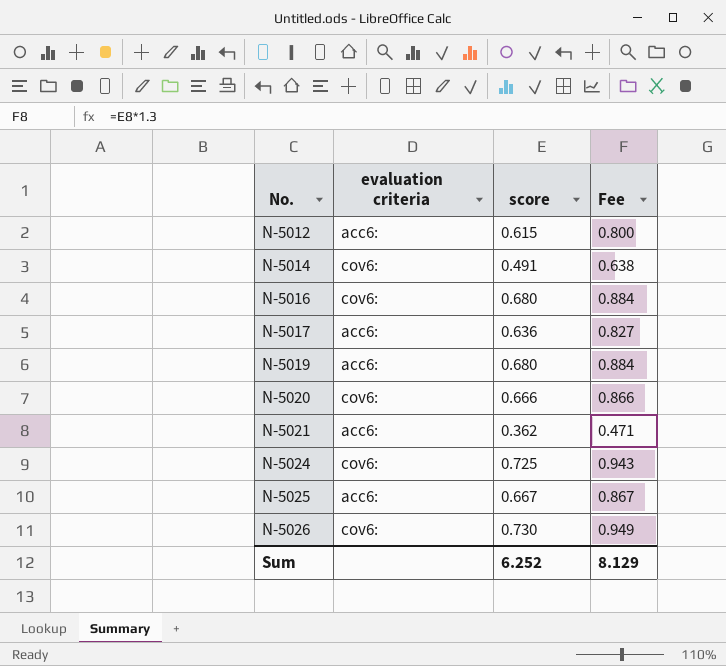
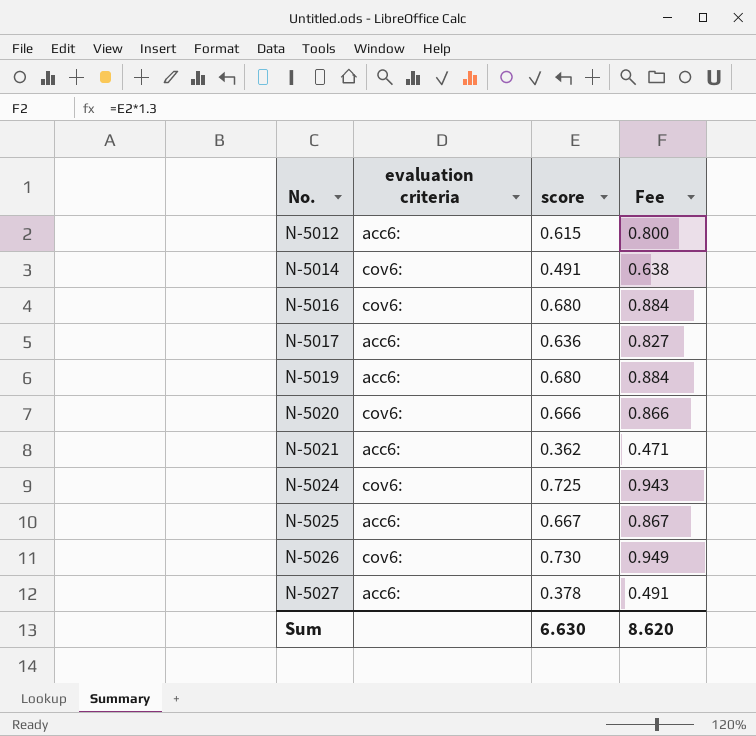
row N-5027: none -> acc6: | 0.378 | 0.491
Sum | score: 6.252 -> 6.630
Sum | Fee: 8.129 -> 8.620

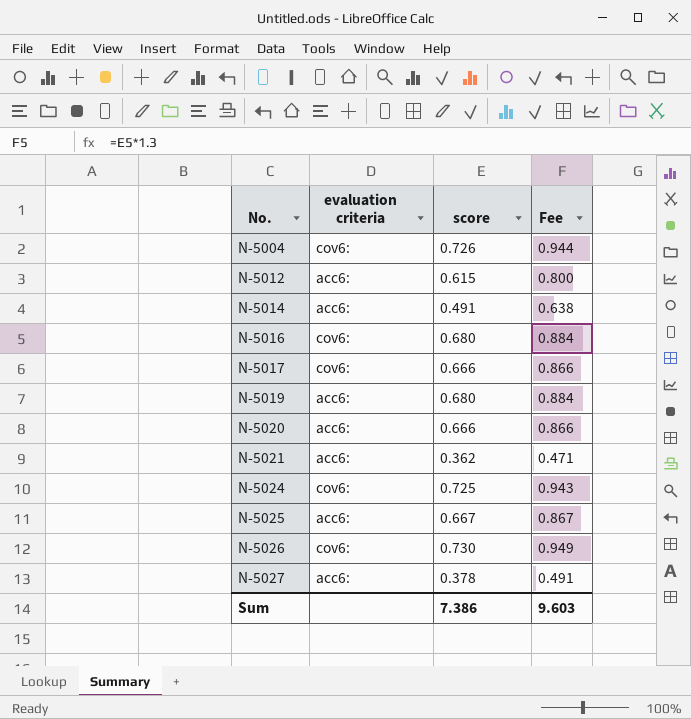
row N-5004: none -> cov6: | 0.726 | 0.944
N-5014 | evaluation criteria: cov6: -> acc6:
N-5017 | evaluation criteria: acc6: -> cov6:
N-5017 | score: 0.636 -> 0.666
N-5017 | Fee: 0.827 -> 0.866
N-5020 | evaluation criteria: cov6: -> acc6:
Sum | score: 6.630 -> 7.386
Sum | Fee: 8.620 -> 9.603

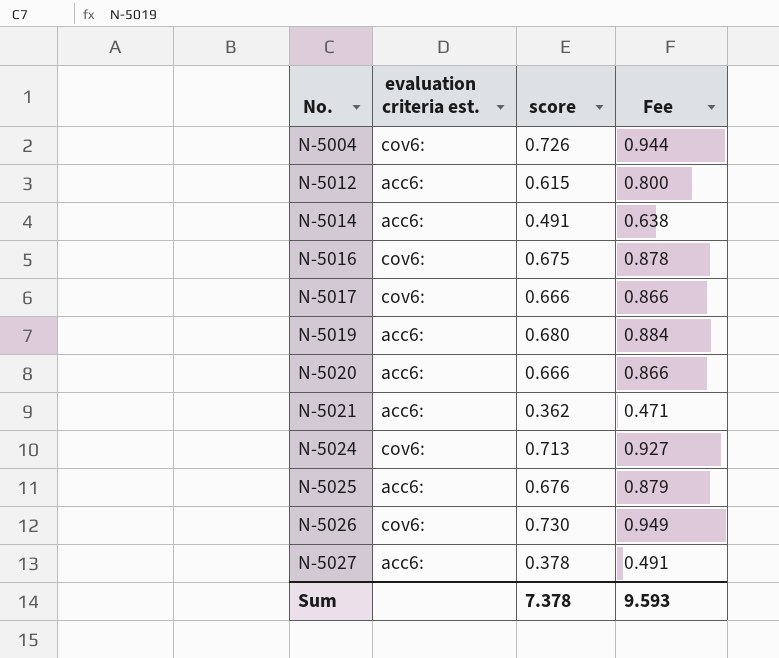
column name: evaluation criteria -> evaluation criteria est.
N-5016 | score: 0.680 -> 0.675
N-5016 | Fee: 0.884 -> 0.878
N-5024 | score: 0.725 -> 0.713
N-5024 | Fee: 0.943 -> 0.927
N-5025 | score: 0.667 -> 0.676
N-5025 | Fee: 0.867 -> 0.879
Sum | score: 7.386 -> 7.378
Sum | Fee: 9.603 -> 9.593

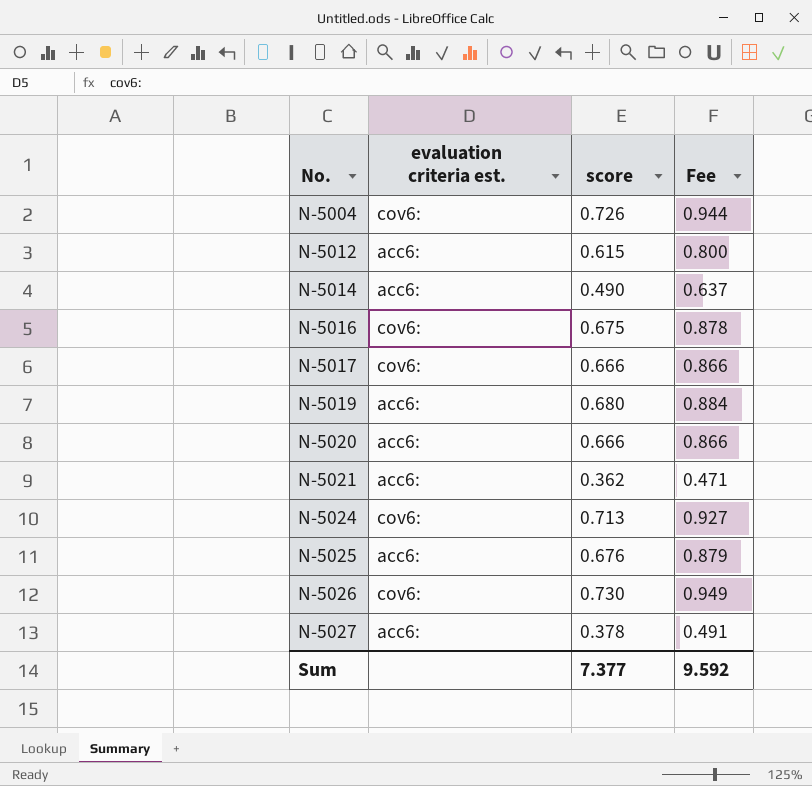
N-5014 | score: 0.491 -> 0.490
N-5014 | Fee: 0.638 -> 0.637
Sum | score: 7.378 -> 7.377
Sum | Fee: 9.593 -> 9.592

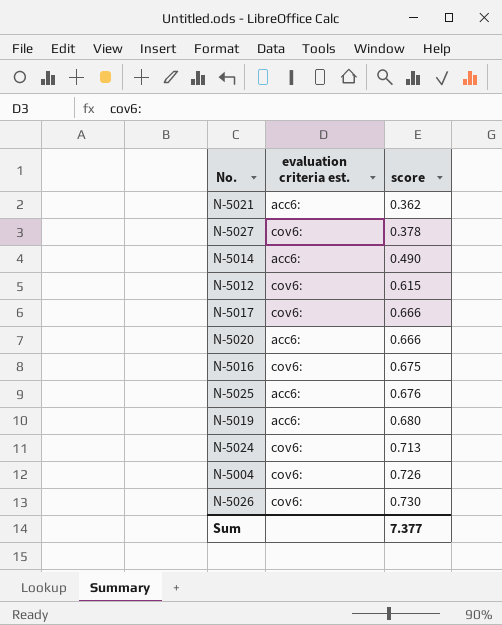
row order: No. ascending -> score ascending
column Fee | formula: [score] * 1.3 -> none
N-5027 | evaluation criteria est.: acc6: -> cov6:
N-5012 | evaluation criteria est.: acc6: -> cov6:

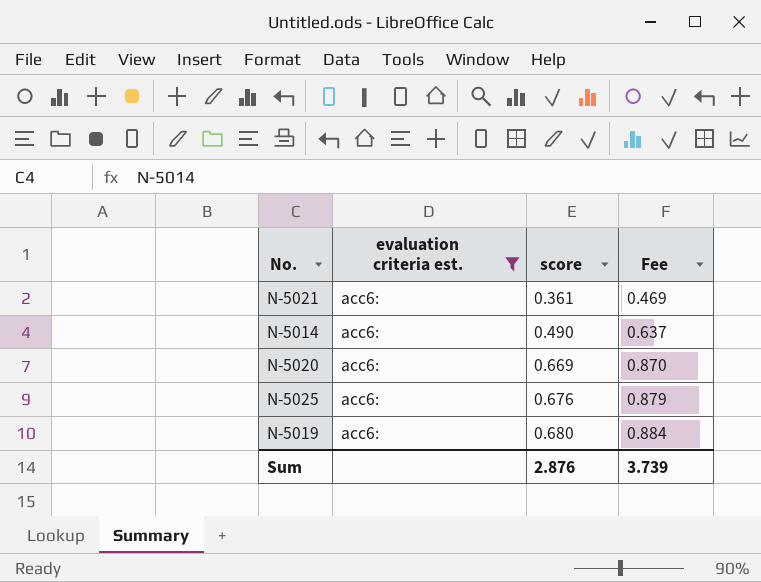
filter: none -> evaluation criteria est. = acc6:
column Fee | formula: none -> [score] * 1.3
N-5021 | score: 0.362 -> 0.361
N-5020 | score: 0.666 -> 0.669
Sum | score: 7.377 -> 2.876

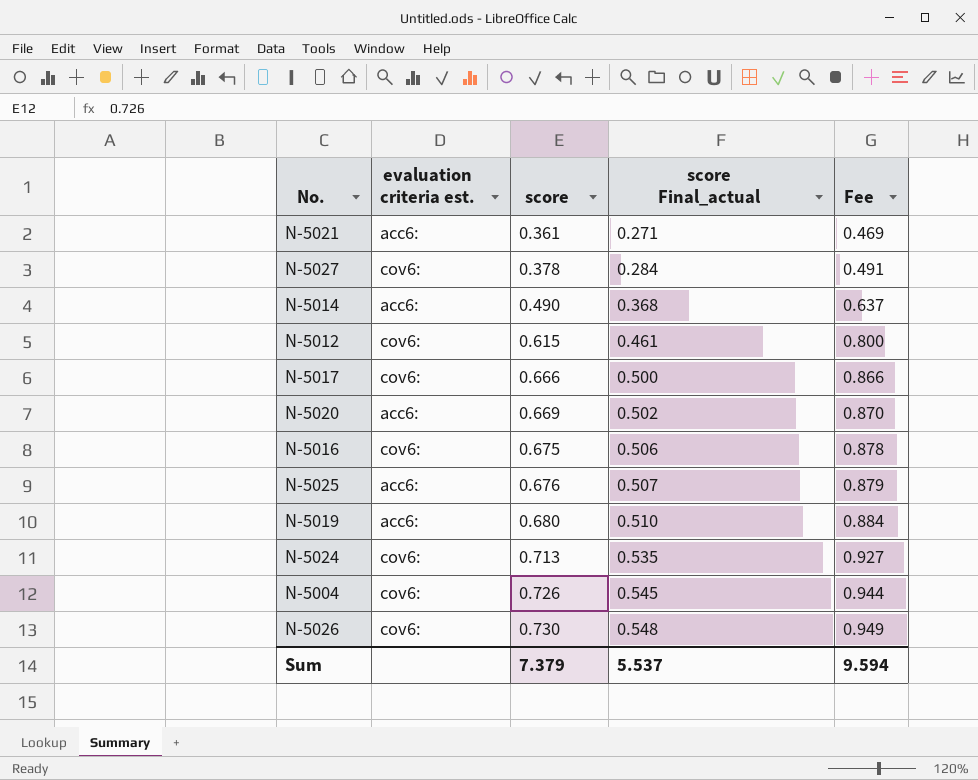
filter: evaluation criteria est. = acc6: -> none
column score Final_actual | formula: none -> [score] * 0.75
Sum | score: 2.876 -> 7.379
Sum | Fee: 3.739 -> 9.594

